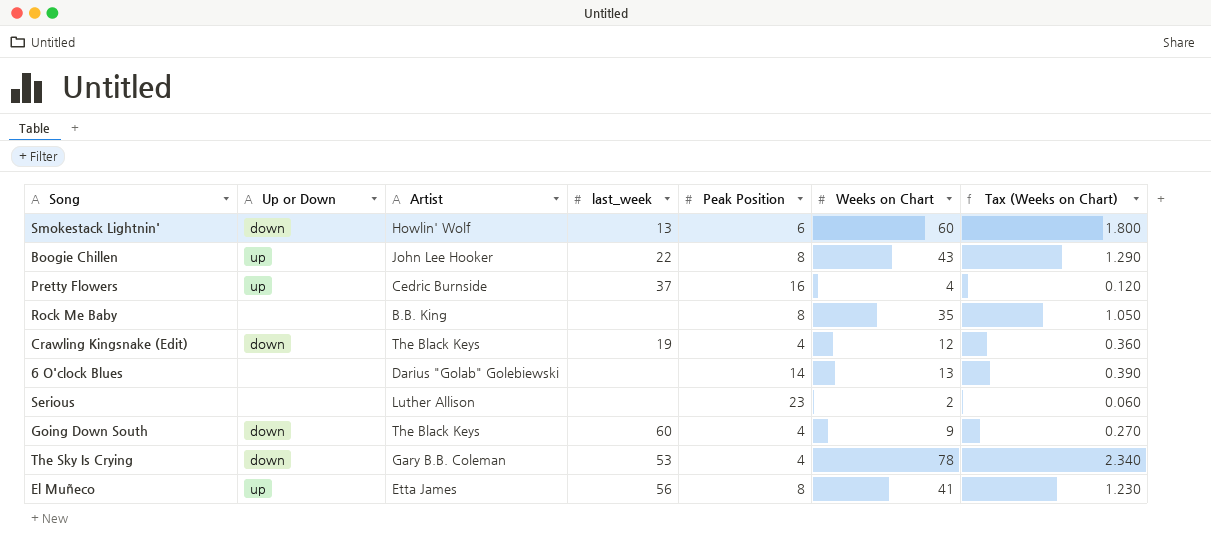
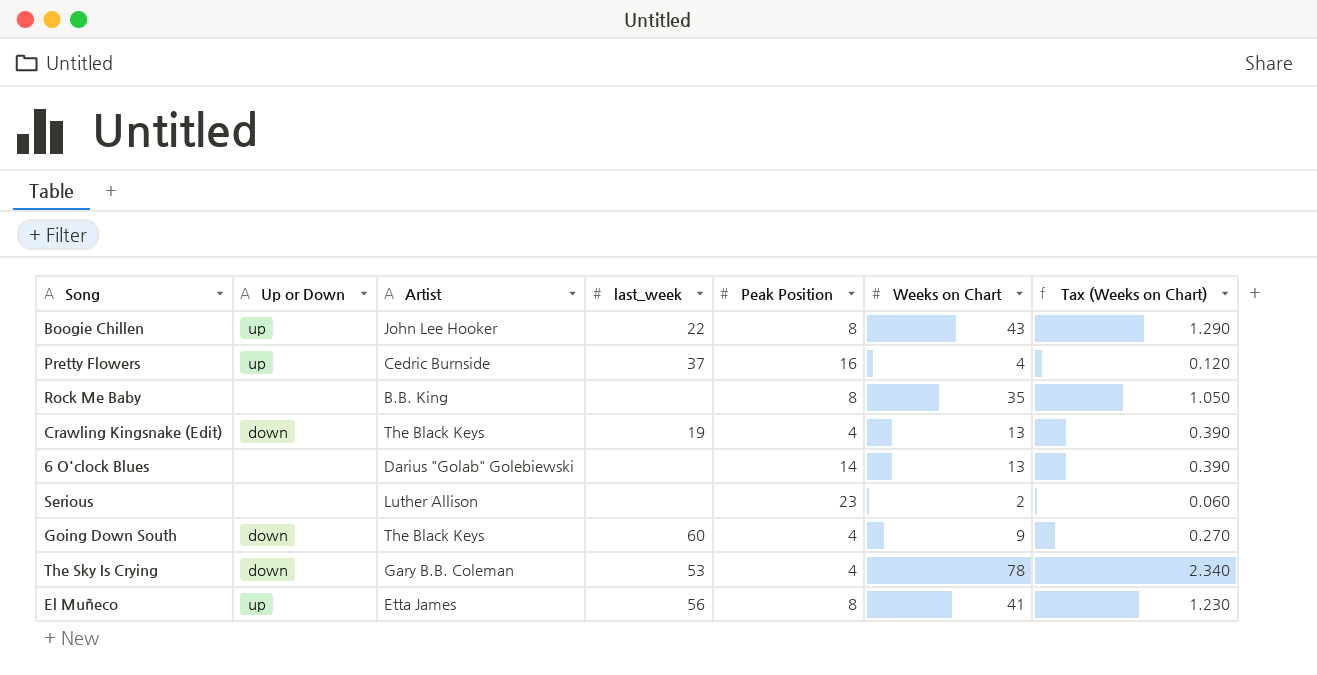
row Smokestack Lightnin': down | Howlin' Wolf | 13 | 6 | 60 | 1.800 -> none
Crawling Kingsnake (Edit) | Weeks on Chart: 12 -> 13
Crawling Kingsnake (Edit) | Tax (Weeks on Chart): 0.360 -> 0.390

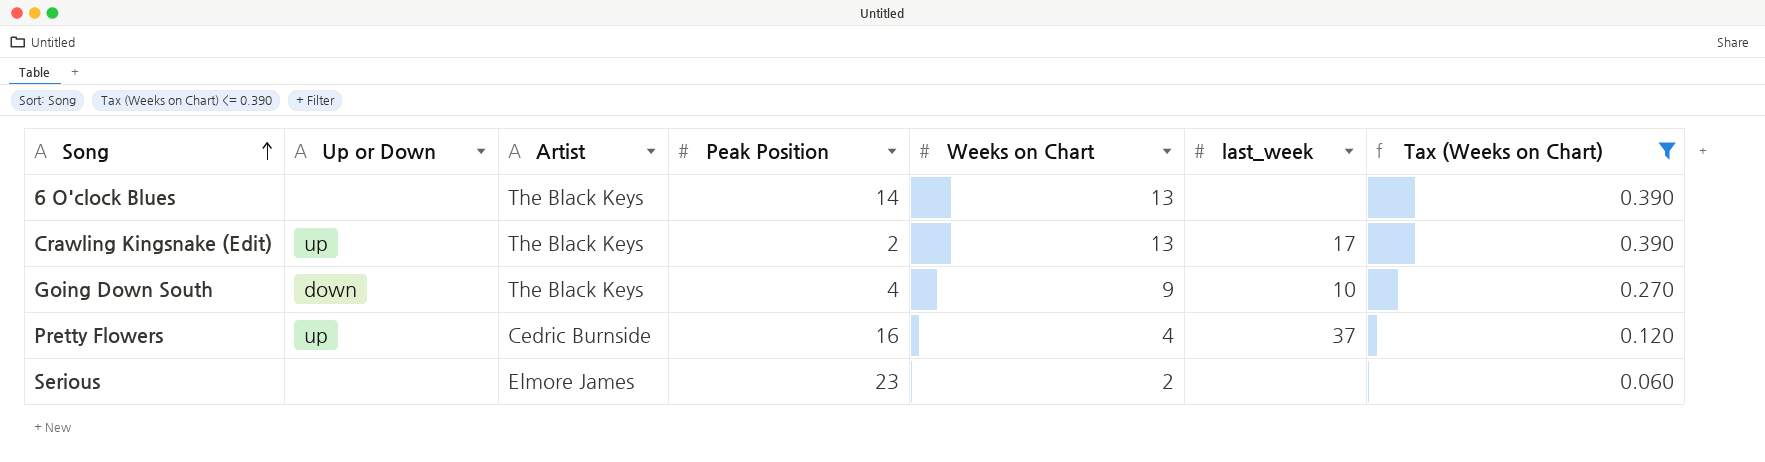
filter: none -> Tax (Weeks on Chart) <= 0.390
row order: none -> Song ascending
column last_week | position: 4 -> 6
6 O'clock Blues | Artist: Darius "Golab" Golebiewski -> The Black Keys
Crawling Kingsnake (Edit) | Up or Down: down -> up
Crawling Kingsnake (Edit) | Peak Position: 4 -> 2
Crawling Kingsnake (Edit) | last_week: 19 -> 17
Going Down South | last_week: 60 -> 10
Serious | Artist: Luther Allison -> Elmore James

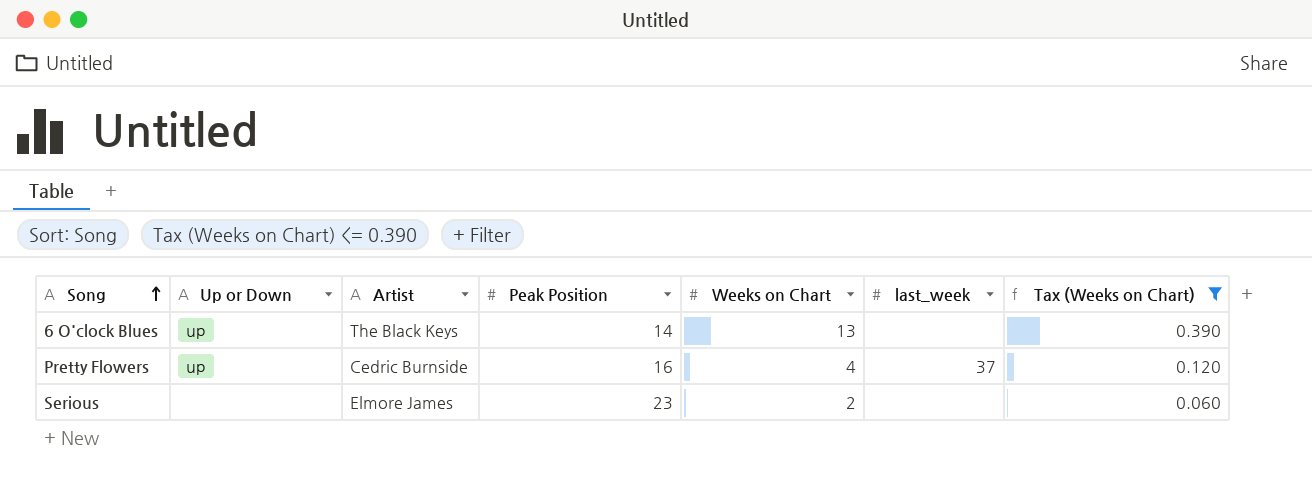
row Crawling Kingsnake (Edit): up | The Black Keys | 2 | 13 | 17 | 0.390 -> none
row Going Down South: down | The Black Keys | 4 | 9 | 10 | 0.270 -> none
6 O'clock Blues | Up or Down: none -> up

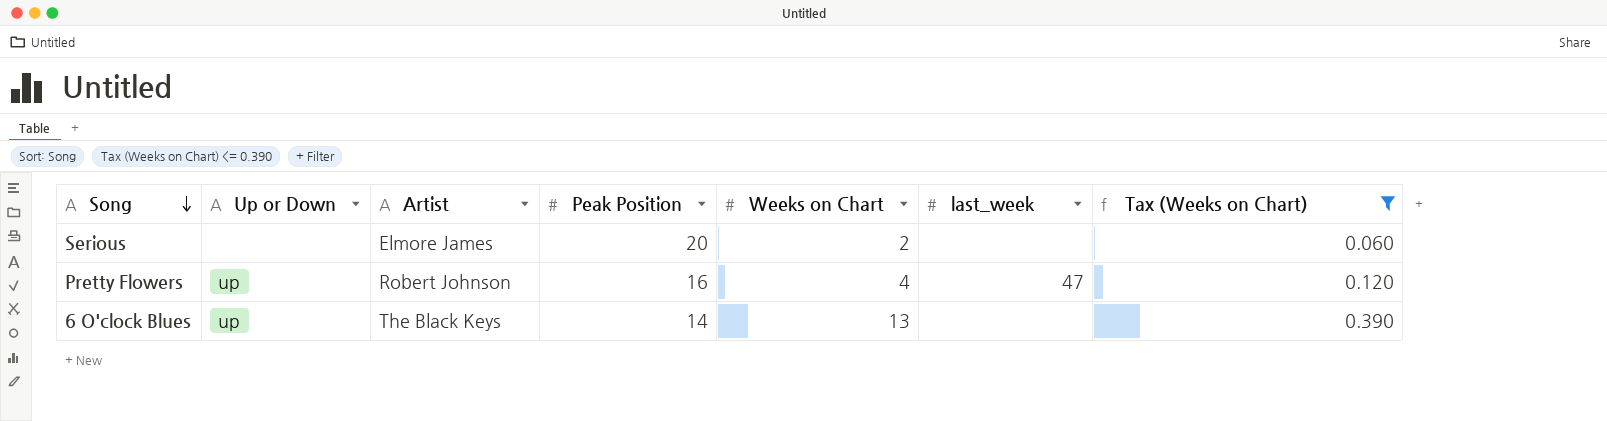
row order: Song ascending -> Song descending
Serious | Peak Position: 23 -> 20
Pretty Flowers | Artist: Cedric Burnside -> Robert Johnson
Pretty Flowers | last_week: 37 -> 47

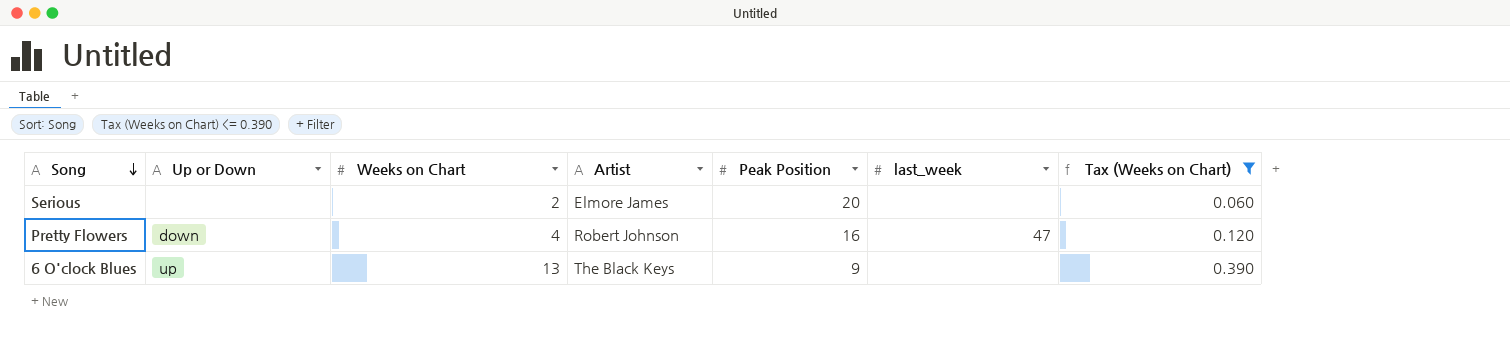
column Weeks on Chart | position: 5 -> 3
Pretty Flowers | Up or Down: up -> down
6 O'clock Blues | Peak Position: 14 -> 9

